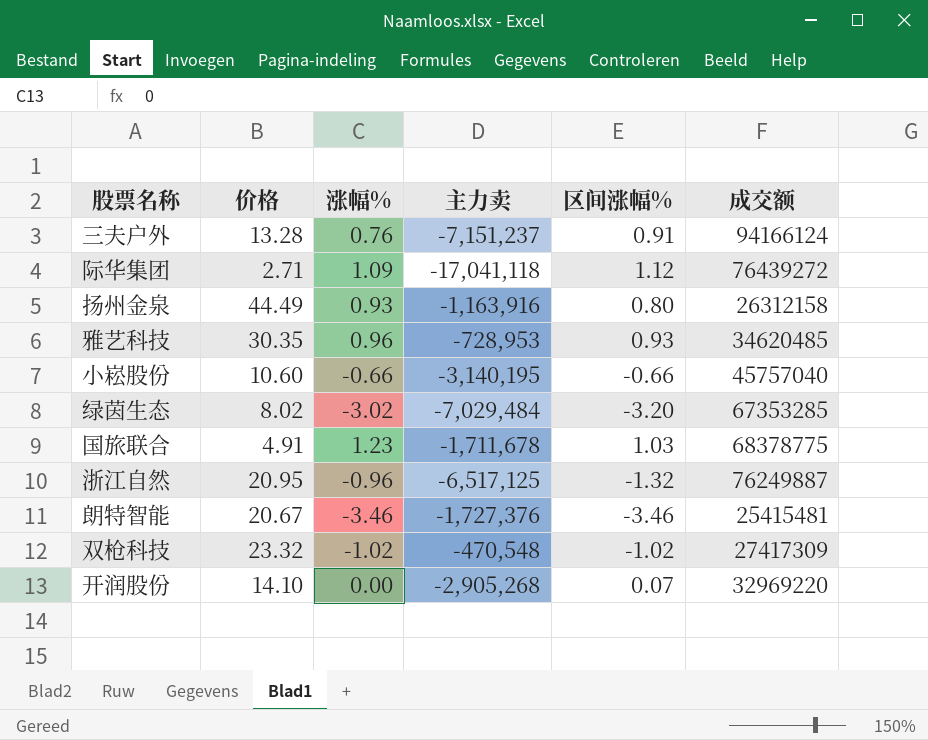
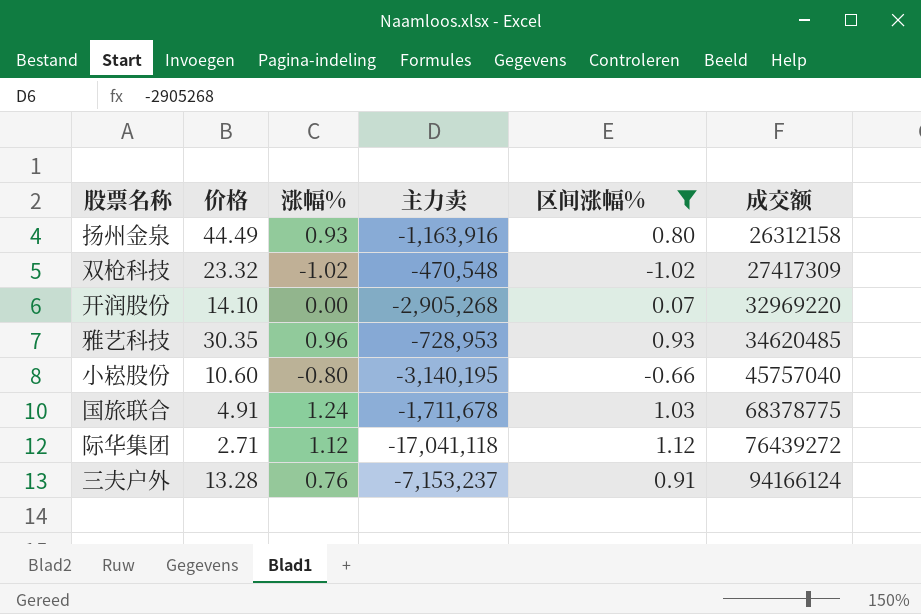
filter: none -> 区间涨幅% >= -1.02
row order: none -> 成交额 ascending
小崧股份 | 涨幅%: -0.66 -> -0.80
国旅联合 | 涨幅%: 1.23 -> 1.24
际华集团 | 涨幅%: 1.09 -> 1.12
三夫户外 | 主力卖: -7,151,237 -> -7,153,237

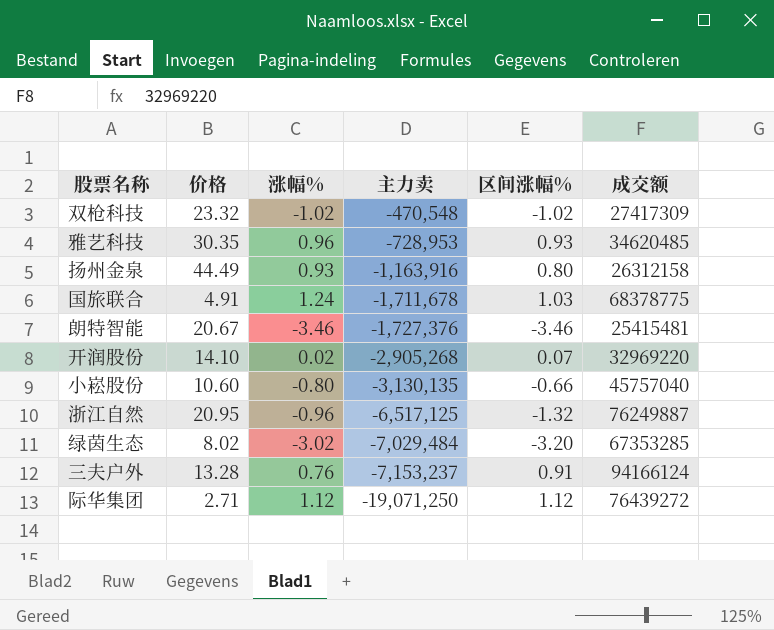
filter: 区间涨幅% >= -1.02 -> none
row order: 成交额 ascending -> 主力卖 descending
开润股份 | 涨幅%: 0.00 -> 0.02
小崧股份 | 主力卖: -3,140,195 -> -3,130,135
际华集团 | 主力卖: -17,041,118 -> -19,071,250

